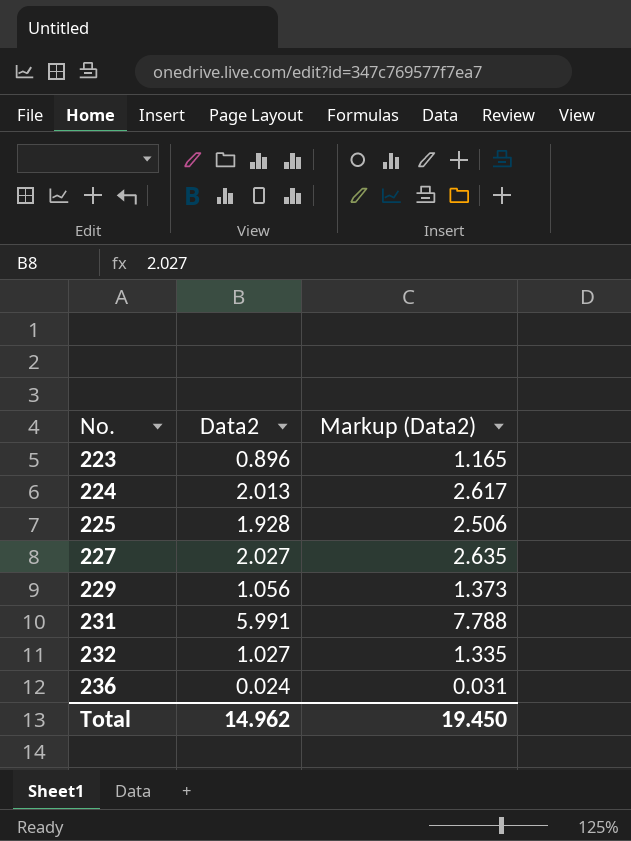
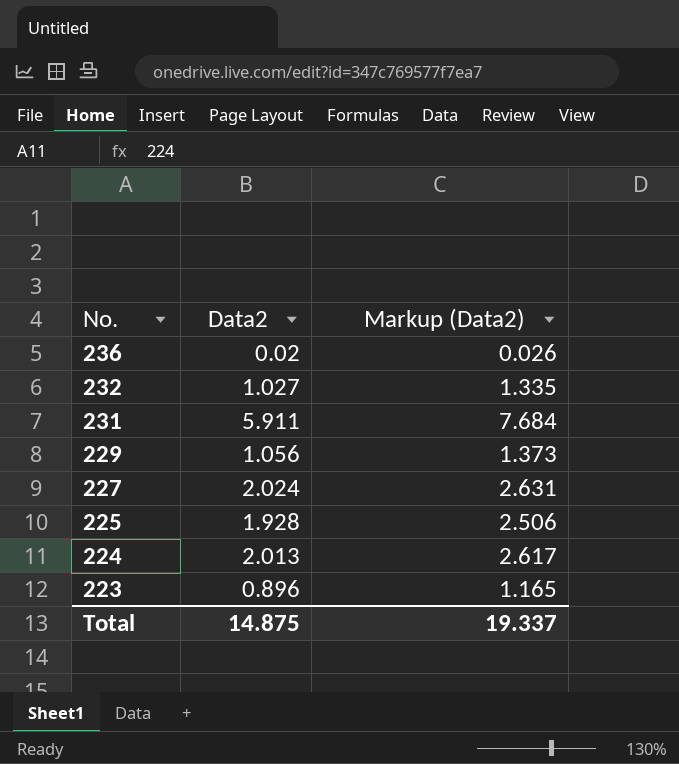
row order: No. ascending -> No. descending
236 | Data2: 0.024 -> 0.02
236 | Markup (Data2): 0.031 -> 0.026
231 | Data2: 5.991 -> 5.911
231 | Markup (Data2): 7.788 -> 7.684
227 | Data2: 2.027 -> 2.024
227 | Markup (Data2): 2.635 -> 2.631
Total | Data2: 14.962 -> 14.875
Total | Markup (Data2): 19.450 -> 19.337

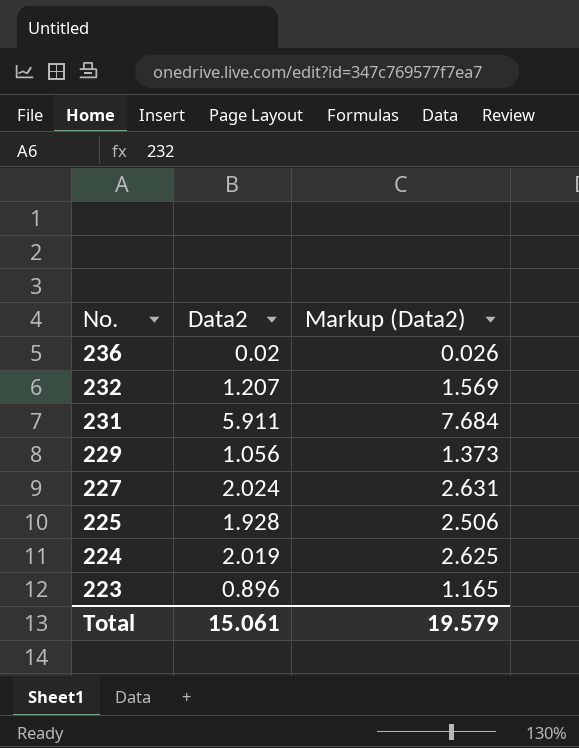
232 | Data2: 1.027 -> 1.207
232 | Markup (Data2): 1.335 -> 1.569
224 | Data2: 2.013 -> 2.019
224 | Markup (Data2): 2.617 -> 2.625
Total | Data2: 14.875 -> 15.061
Total | Markup (Data2): 19.337 -> 19.579

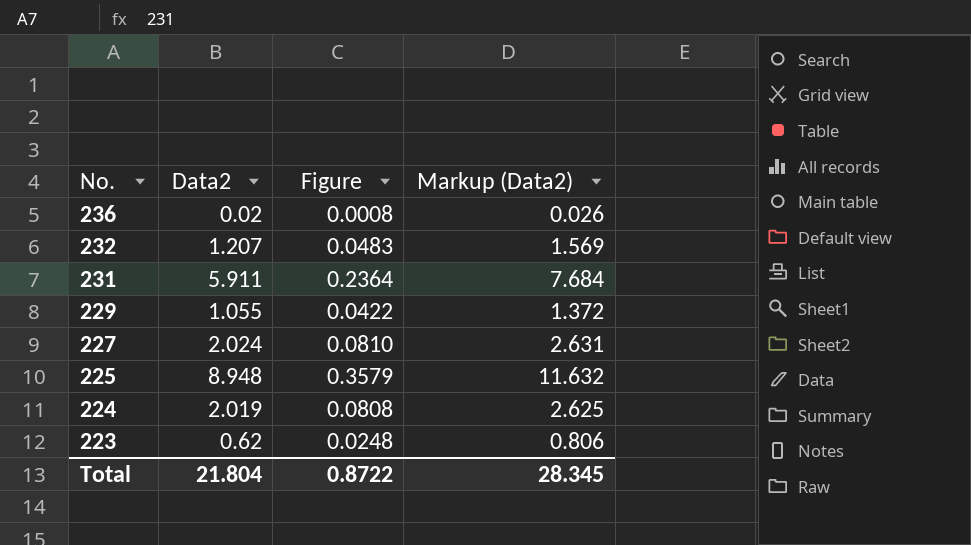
column Figure | formula: none -> [Data2] * 0.04
229 | Data2: 1.056 -> 1.055
229 | Markup (Data2): 1.373 -> 1.372
225 | Data2: 1.928 -> 8.948
225 | Markup (Data2): 2.506 -> 11.632
223 | Data2: 0.896 -> 0.62
223 | Markup (Data2): 1.165 -> 0.806
Total | Data2: 15.061 -> 21.804
Total | Markup (Data2): 19.579 -> 28.345

